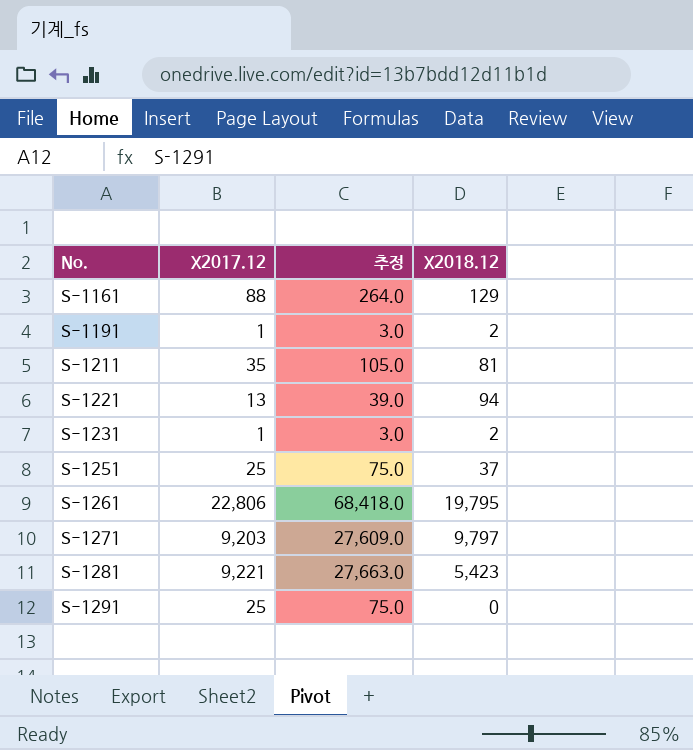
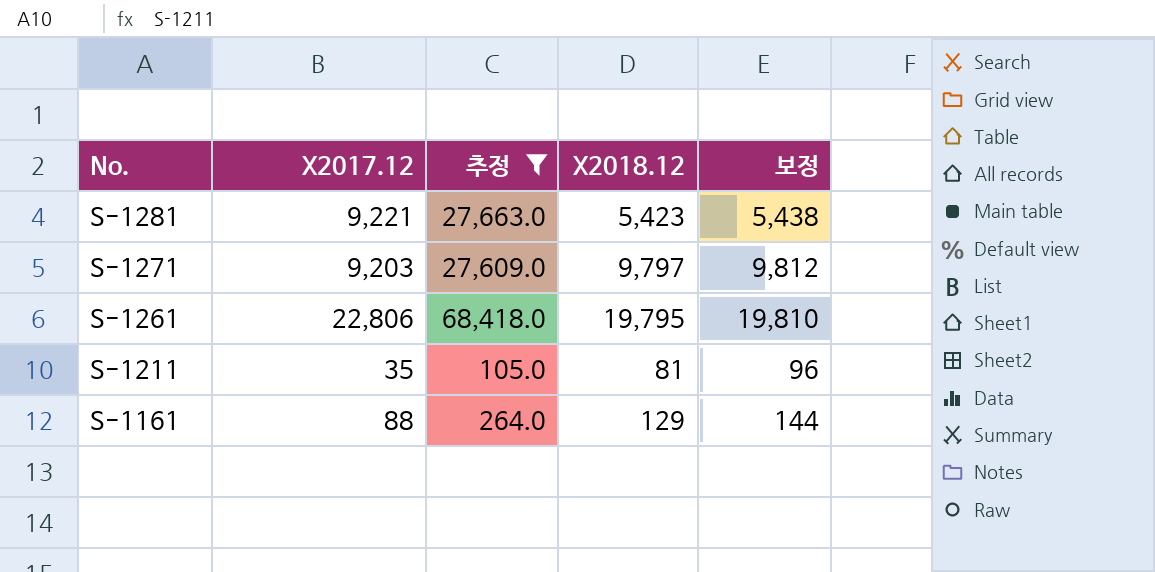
filter: none -> 추정 >= 105.0
row order: No. ascending -> No. descending
column 보정 | formula: none -> [X2018.12] + 15

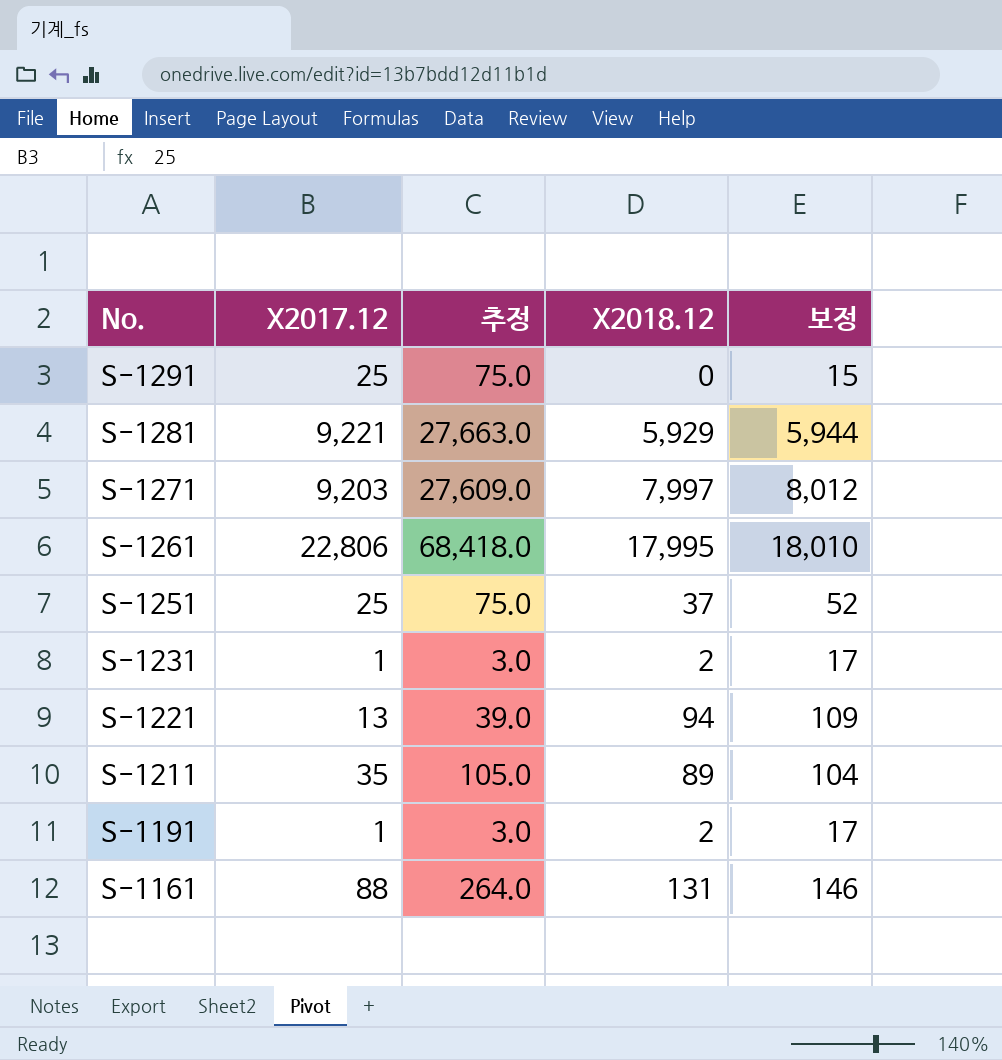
filter: 추정 >= 105.0 -> none
S-1281 | X2018.12: 5,423 -> 5,929
S-1281 | 보정: 5,438 -> 5,944
S-1271 | X2018.12: 9,797 -> 7,997
S-1271 | 보정: 9,812 -> 8,012
S-1261 | X2018.12: 19,795 -> 17,995
S-1261 | 보정: 19,810 -> 18,010
S-1211 | X2018.12: 81 -> 89
S-1211 | 보정: 96 -> 104
S-1161 | X2018.12: 129 -> 131
S-1161 | 보정: 144 -> 146

